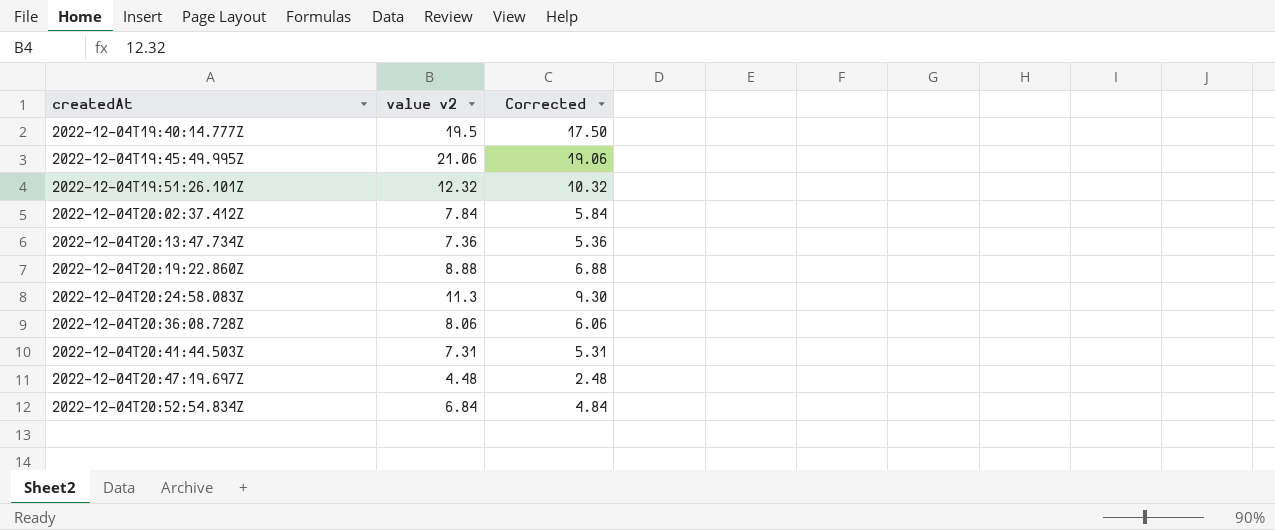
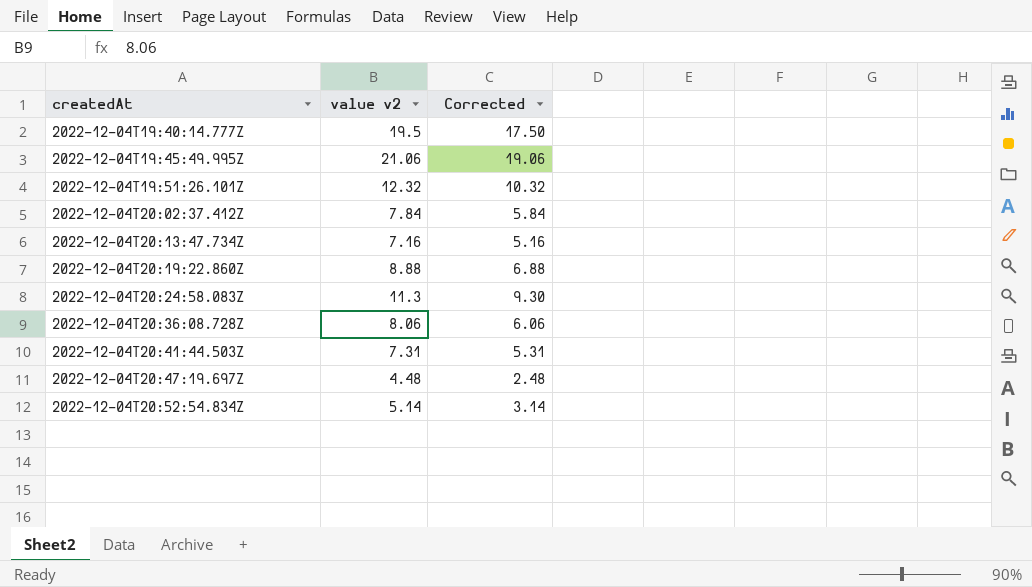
2022-12-04T20:13:47.734Z | value v2: 7.36 -> 7.16
2022-12-04T20:13:47.734Z | Corrected: 5.36 -> 5.16
2022-12-04T20:52:54.834Z | value v2: 6.84 -> 5.14
2022-12-04T20:52:54.834Z | Corrected: 4.84 -> 3.14

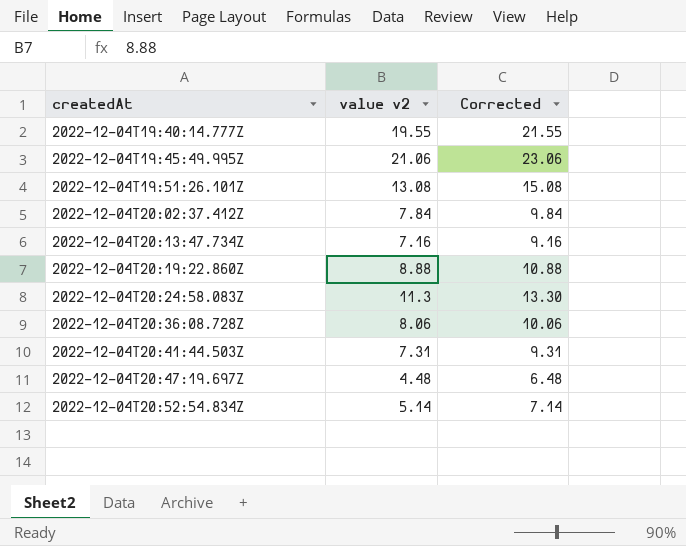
column Corrected | formula: [value v2] - 2 -> [value v2] + 2
2022-12-04T19:40:14.777Z | value v2: 19.5 -> 19.55
2022-12-04T19:51:26.101Z | value v2: 12.32 -> 13.08

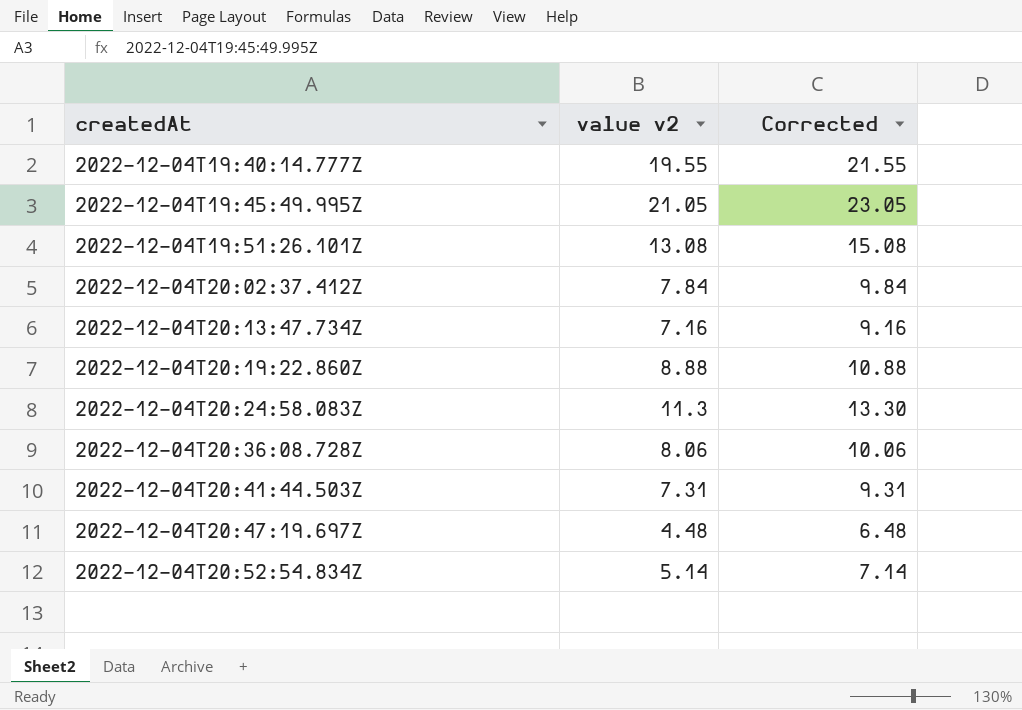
2022-12-04T19:45:49.995Z | value v2: 21.06 -> 21.05
2022-12-04T19:45:49.995Z | Corrected: 23.06 -> 23.05

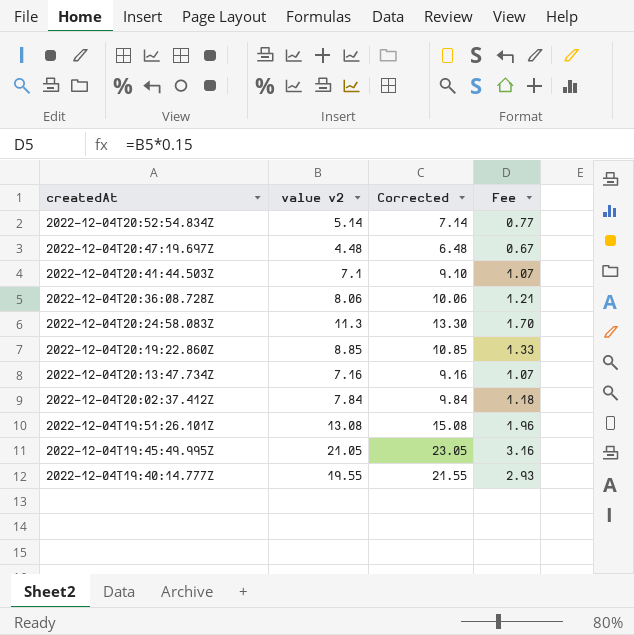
row order: createdAt ascending -> createdAt descending
column Fee | formula: none -> [value v2] * 0.15
2022-12-04T20:41:44.503Z | value v2: 7.31 -> 7.1
2022-12-04T20:41:44.503Z | Corrected: 9.31 -> 9.10
2022-12-04T20:19:22.860Z | value v2: 8.88 -> 8.85
2022-12-04T20:19:22.860Z | Corrected: 10.88 -> 10.85

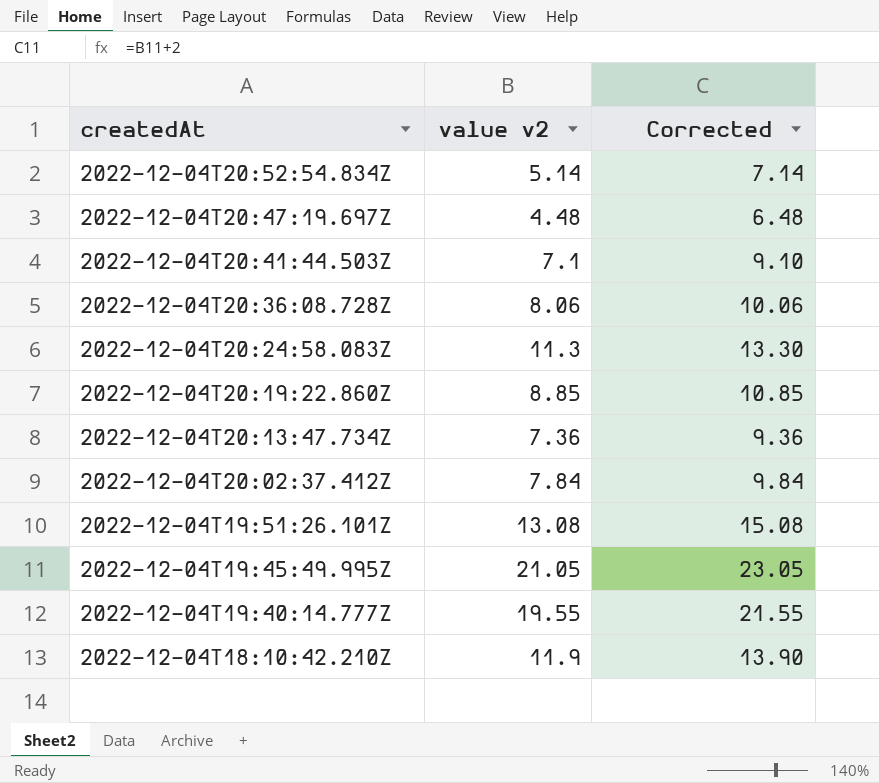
column Fee | formula: [value v2] * 0.15 -> none
2022-12-04T20:13:47.734Z | value v2: 7.16 -> 7.36
2022-12-04T20:13:47.734Z | Corrected: 9.16 -> 9.36
row 2022-12-04T18:10:42.210Z: none -> 11.9 | 13.90

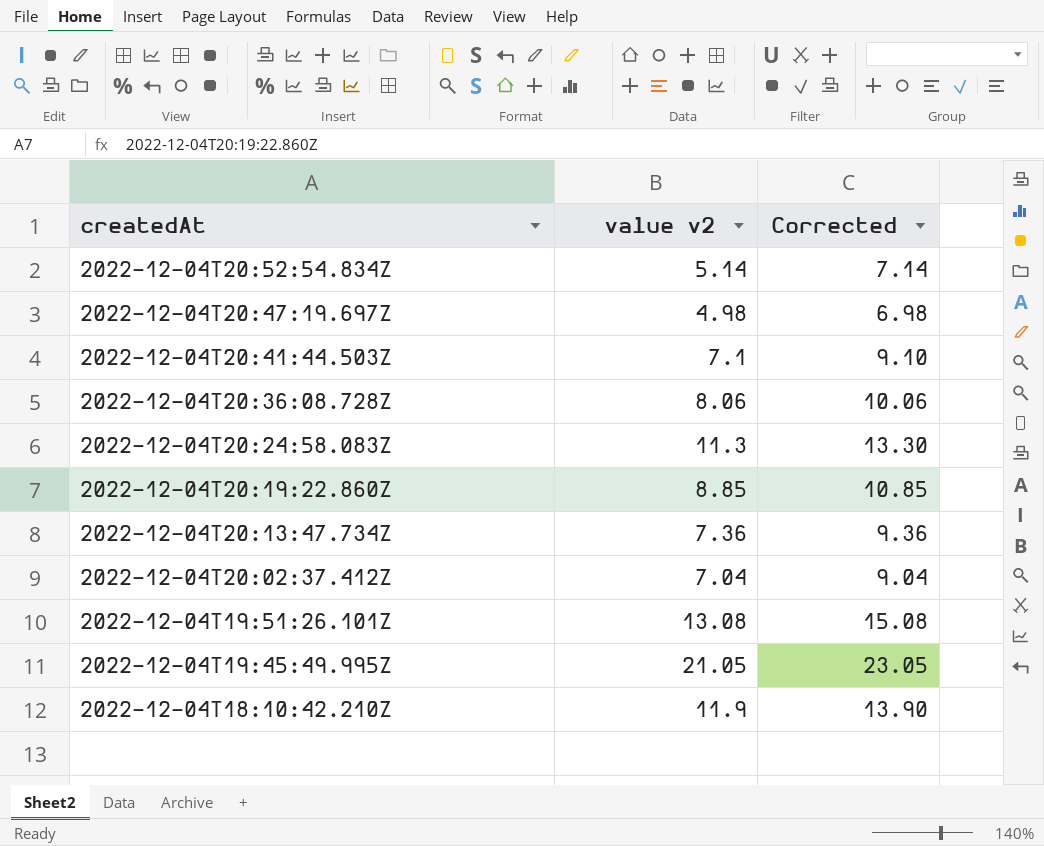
row 2022-12-04T19:40:14.777Z: 19.55 | 21.55 -> none
2022-12-04T20:47:19.697Z | value v2: 4.48 -> 4.98
2022-12-04T20:47:19.697Z | Corrected: 6.48 -> 6.98
2022-12-04T20:02:37.412Z | value v2: 7.84 -> 7.04
2022-12-04T20:02:37.412Z | Corrected: 9.84 -> 9.04

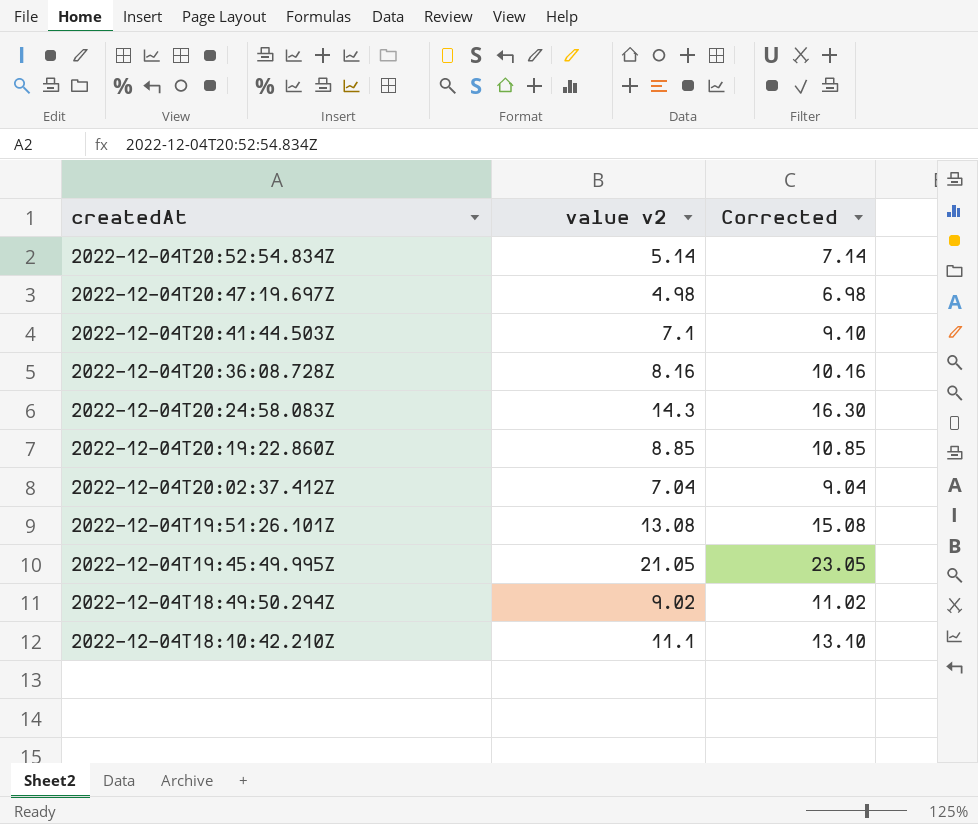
row 2022-12-04T20:13:47.734Z: 7.36 | 9.36 -> none
2022-12-04T20:36:08.728Z | value v2: 8.06 -> 8.16
2022-12-04T20:36:08.728Z | Corrected: 10.06 -> 10.16
2022-12-04T20:24:58.083Z | value v2: 11.3 -> 14.3
2022-12-04T20:24:58.083Z | Corrected: 13.30 -> 16.30
row 2022-12-04T18:49:50.294Z: none -> 9.02 | 11.02
2022-12-04T18:10:42.210Z | value v2: 11.9 -> 11.1
2022-12-04T18:10:42.210Z | Corrected: 13.90 -> 13.10

